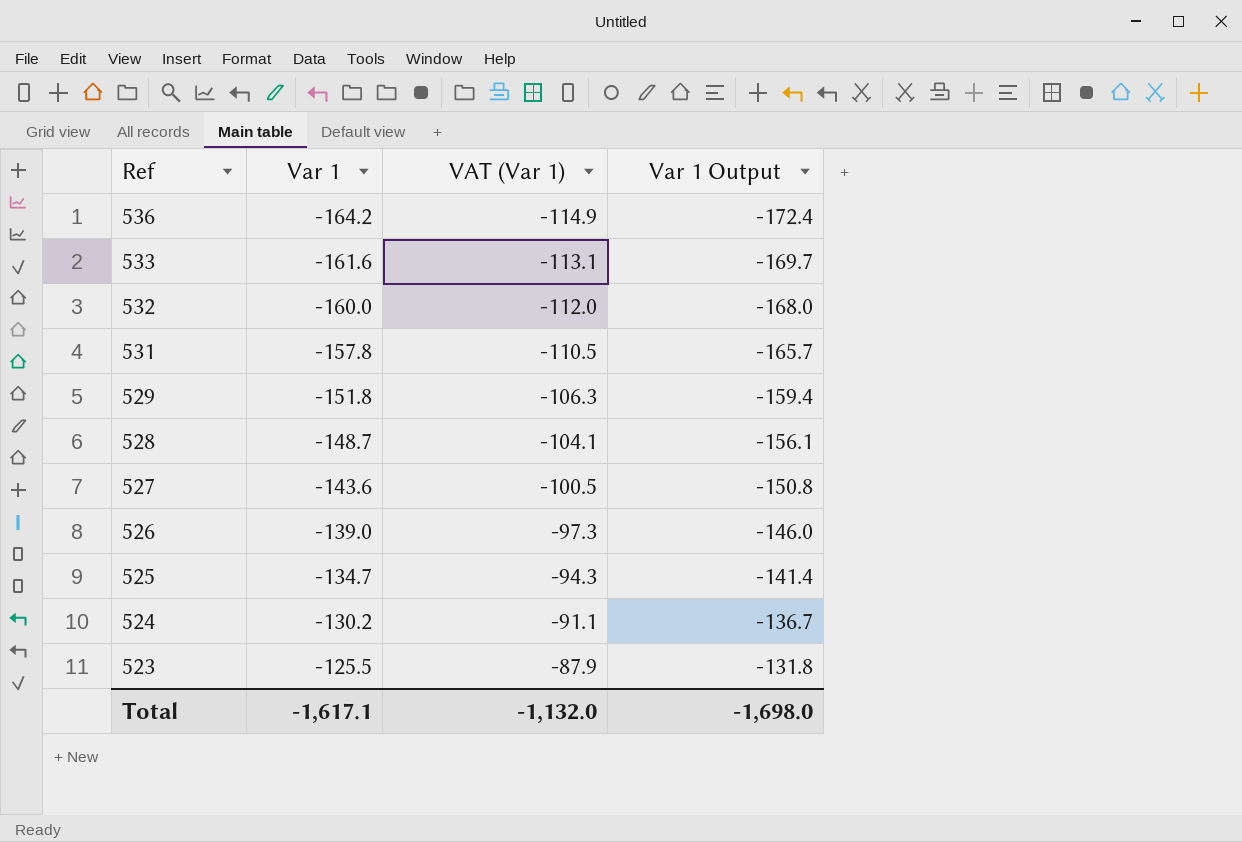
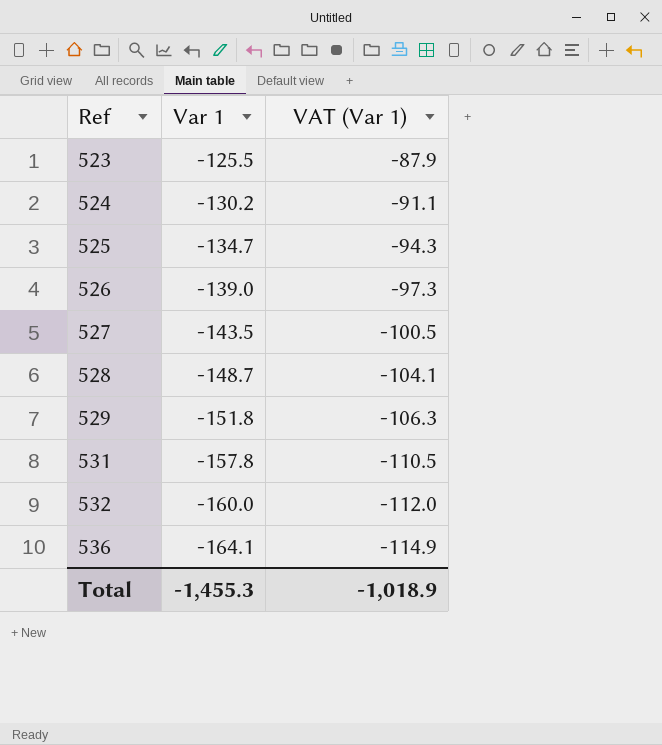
row order: Ref descending -> Ref ascending
column Var 1 Output | formula: [Var 1] * 1.05 -> none
row 533: -161.6 | -113.1 | -169.7 -> none
527 | Var 1: -143.6 -> -143.5
536 | Var 1: -164.2 -> -164.1
Total | Var 1: -1,617.1 -> -1,455.3
Total | VAT (Var 1): -1,132.0 -> -1,018.9

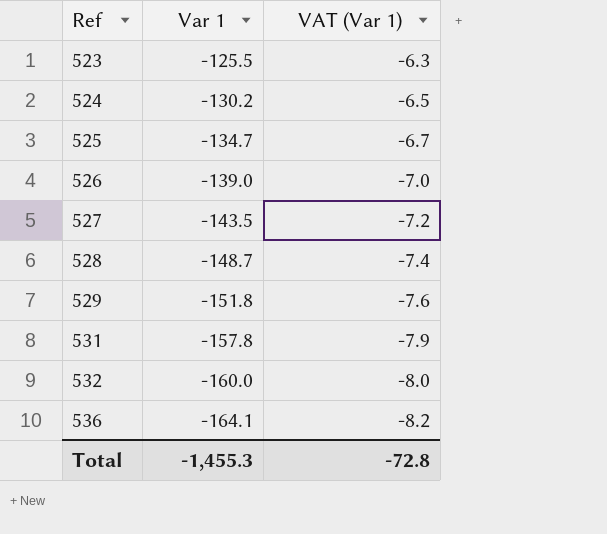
column VAT (Var 1) | formula: [Var 1] * 0.7 -> [Var 1] * 0.05
Total | VAT (Var 1): -1,018.9 -> -72.8

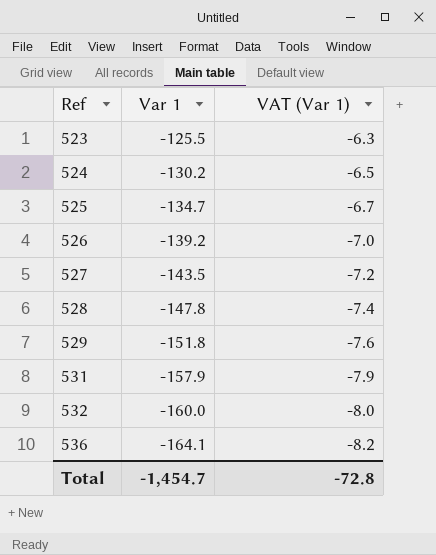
526 | Var 1: -139.0 -> -139.2
528 | Var 1: -148.7 -> -147.8
531 | Var 1: -157.8 -> -157.9
Total | Var 1: -1,455.3 -> -1,454.7

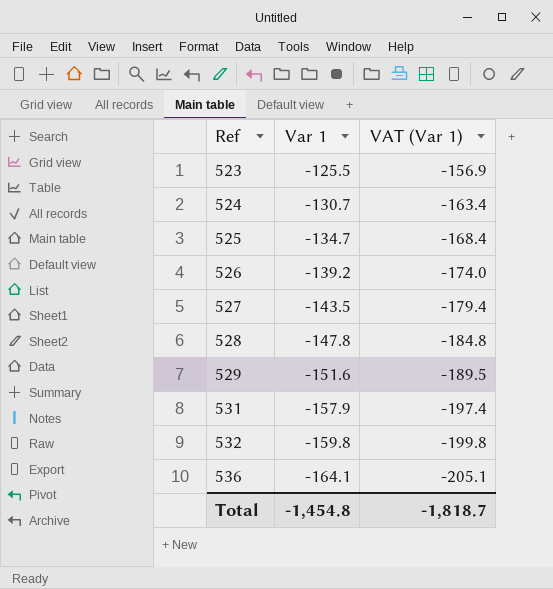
column VAT (Var 1) | formula: [Var 1] * 0.05 -> [Var 1] * 1.25
524 | Var 1: -130.2 -> -130.7
529 | Var 1: -151.8 -> -151.6
532 | Var 1: -160.0 -> -159.8
Total | Var 1: -1,454.7 -> -1,454.8
Total | VAT (Var 1): -72.8 -> -1,818.7

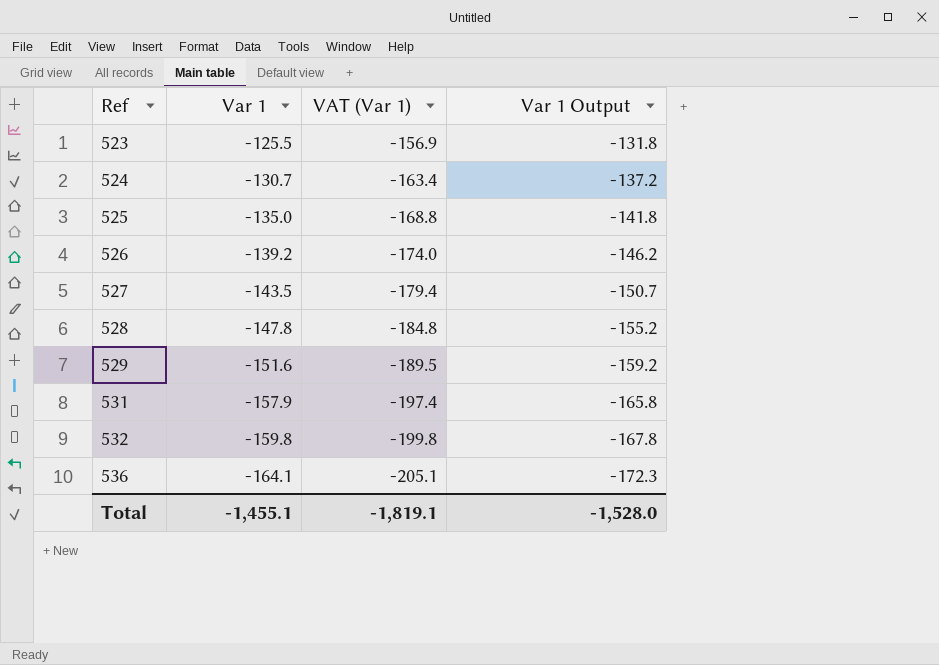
column Var 1 Output | formula: none -> [Var 1] * 1.05
525 | Var 1: -134.7 -> -135.0
525 | VAT (Var 1): -168.4 -> -168.8
Total | Var 1: -1,454.8 -> -1,455.1
Total | VAT (Var 1): -1,818.7 -> -1,819.1

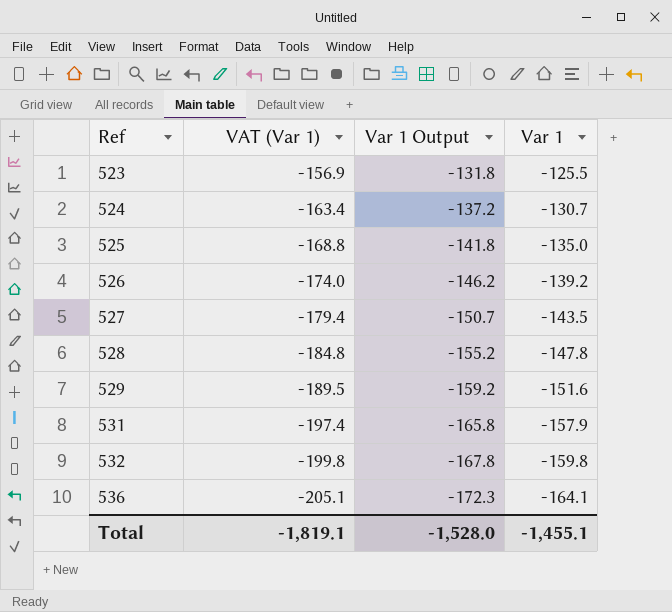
column Var 1 | position: 2 -> 4

